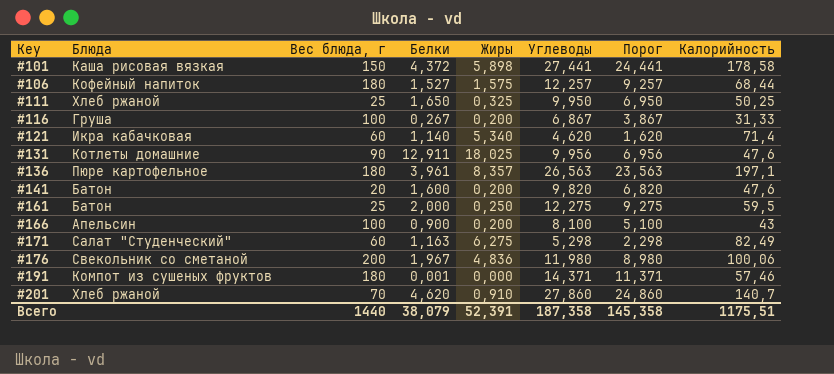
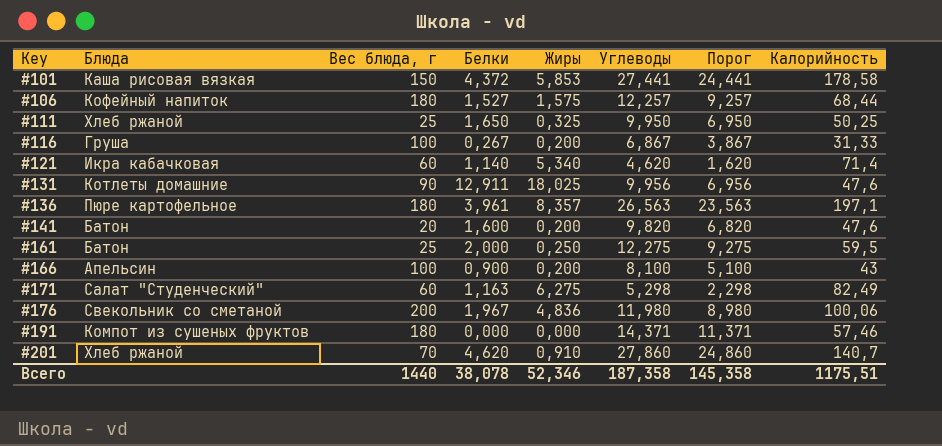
#101 | Жиры: 5,898 -> 5,853
#191 | Белки: 0,001 -> 0,000
Всего | Белки: 38,079 -> 38,078
Всего | Жиры: 52,391 -> 52,346

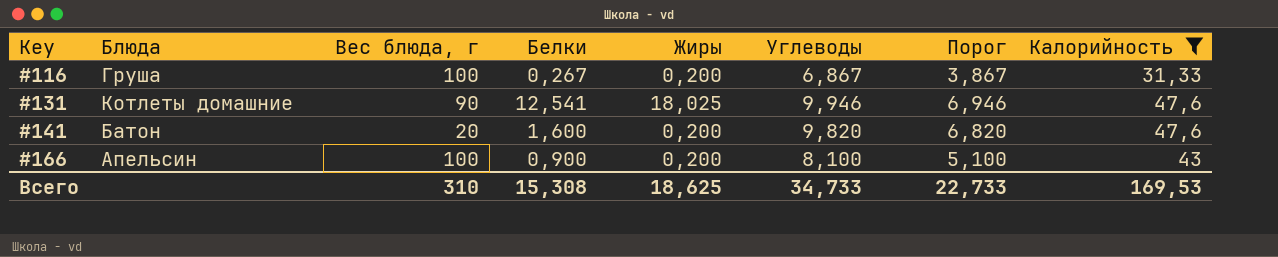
filter: none -> Калорийность <= 47,6
#131 | Белки: 12,911 -> 12,541
#131 | Углеводы: 9,956 -> 9,946
#131 | Порог: 6,956 -> 6,946
Всего | Вес блюда, г: 1440 -> 310
Всего | Белки: 38,078 -> 15,308
Всего | Жиры: 52,346 -> 18,625
Всего | Углеводы: 187,358 -> 34,733
Всего | Порог: 145,358 -> 22,733
Всего | Калорийность: 1175,51 -> 169,53

